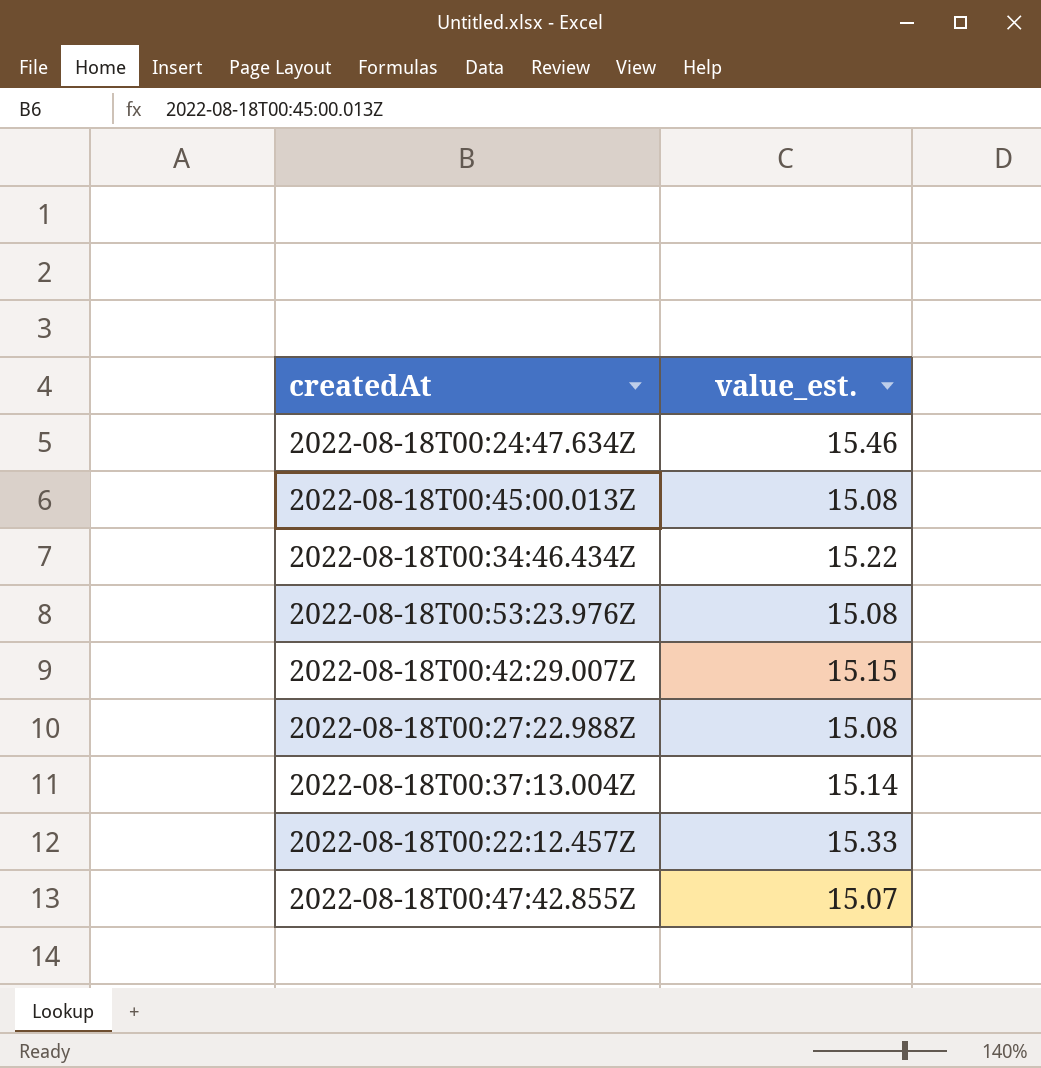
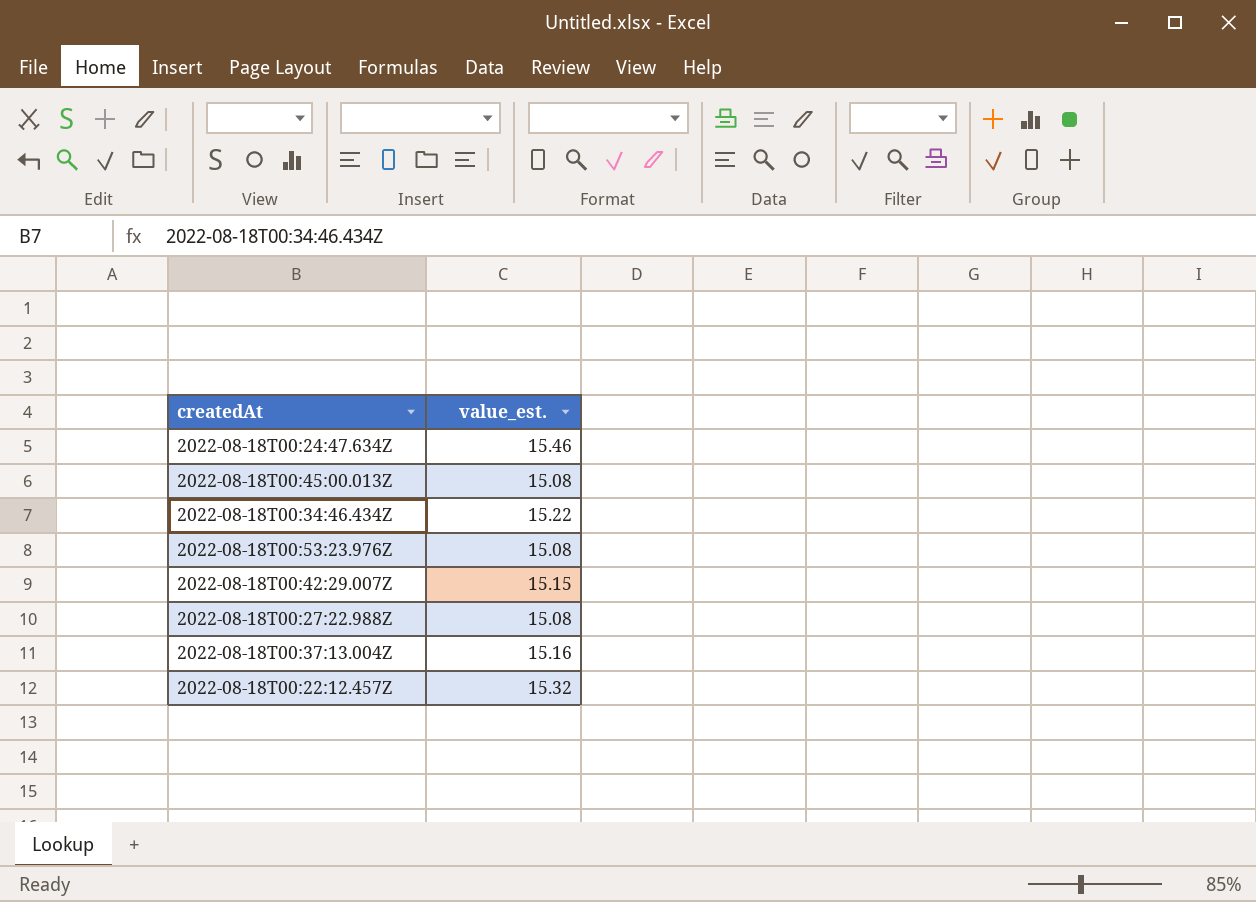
row 2022-08-18T00:47:42.855Z: 15.07 -> none
2022-08-18T00:37:13.004Z | value_est.: 15.14 -> 15.16
2022-08-18T00:22:12.457Z | value_est.: 15.33 -> 15.32

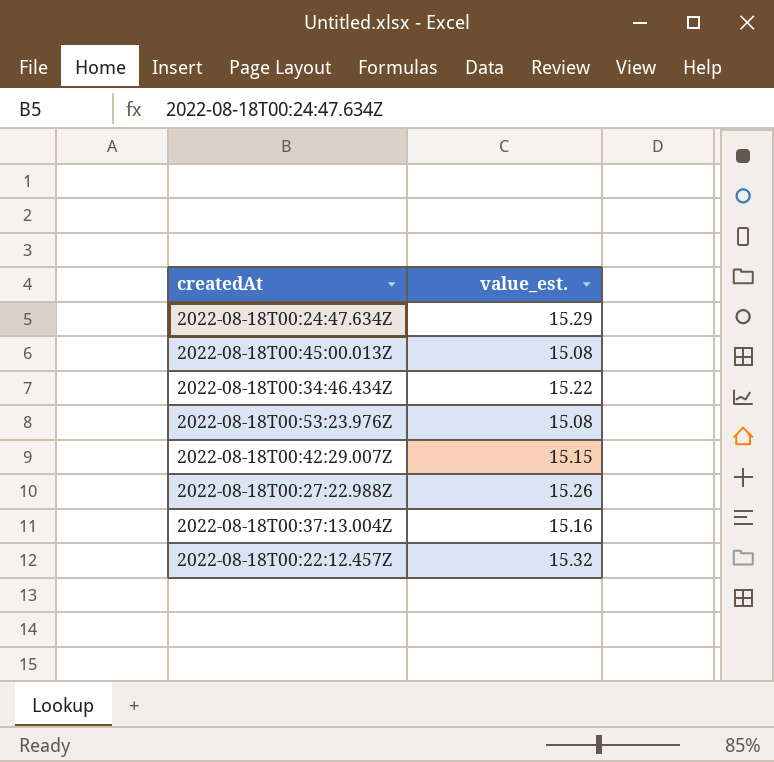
2022-08-18T00:24:47.634Z | value_est.: 15.46 -> 15.29
2022-08-18T00:27:22.988Z | value_est.: 15.08 -> 15.26

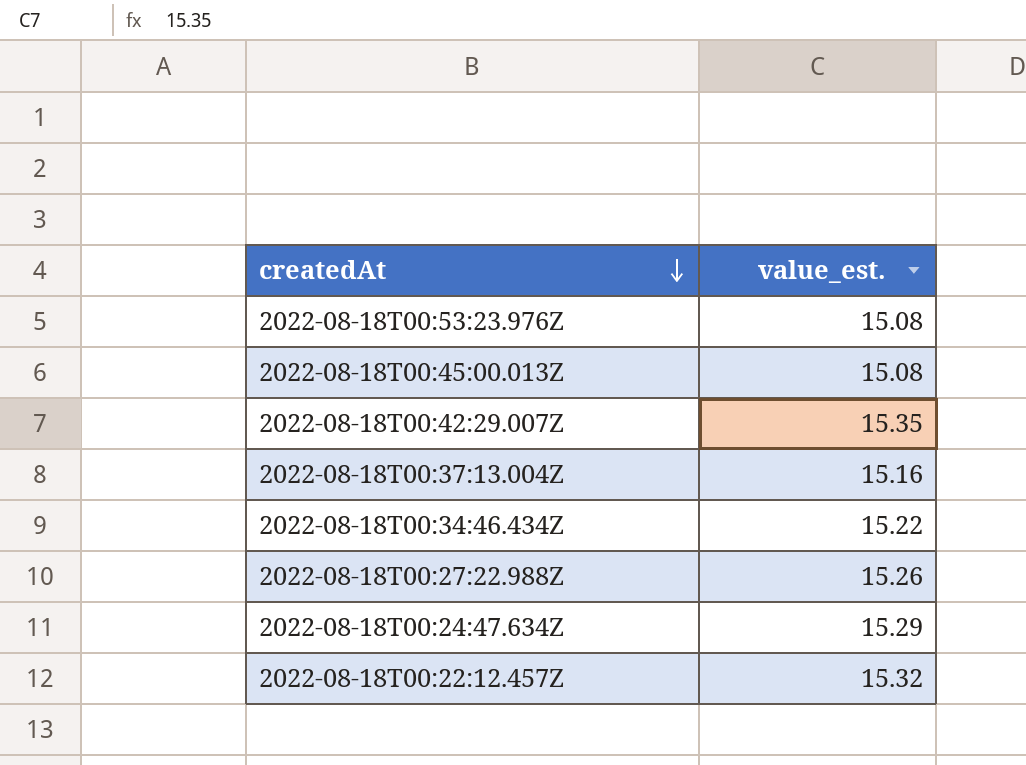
row order: none -> createdAt descending
2022-08-18T00:42:29.007Z | value_est.: 15.15 -> 15.35

